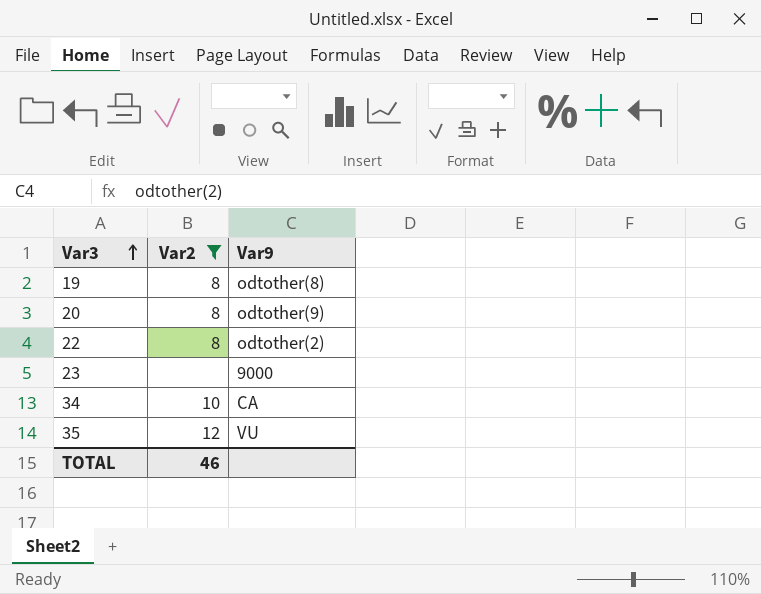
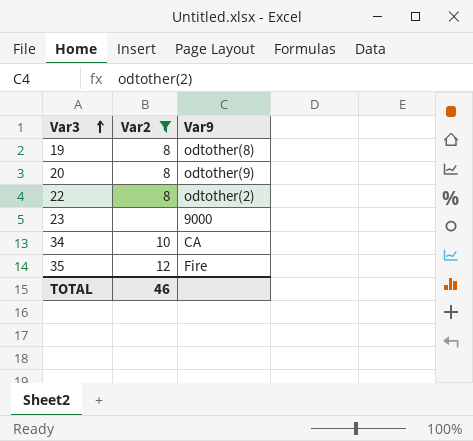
35 | Var9: VU -> Fire

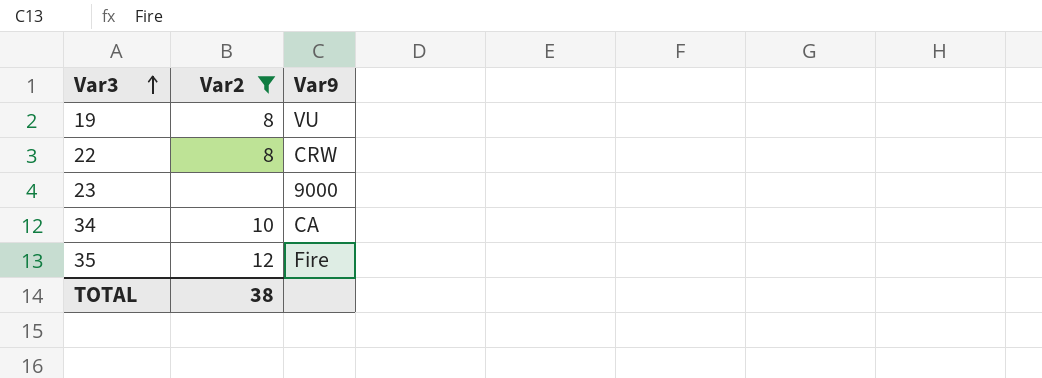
row 20: 8 | odtother(9) -> none
19 | Var9: odtother(8) -> VU
22 | Var9: odtother(2) -> CRW
TOTAL | Var2: 46 -> 38

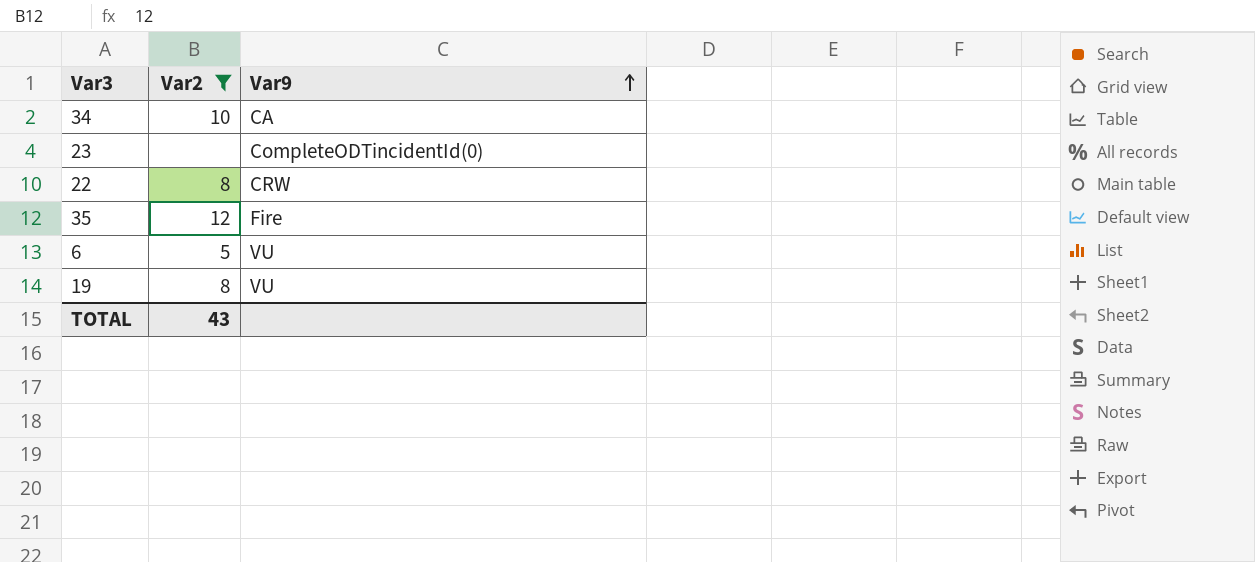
row order: Var3 ascending -> Var9 ascending
23 | Var9: 9000 -> CompleteODTincidentId(0)
row 6: none -> 5 | VU
TOTAL | Var2: 38 -> 43

